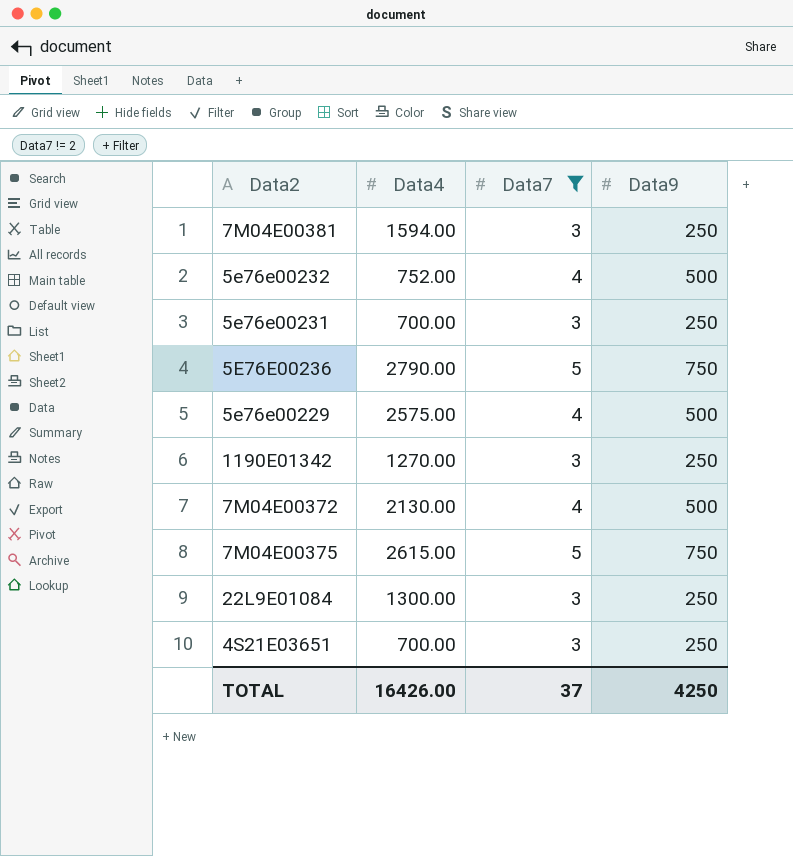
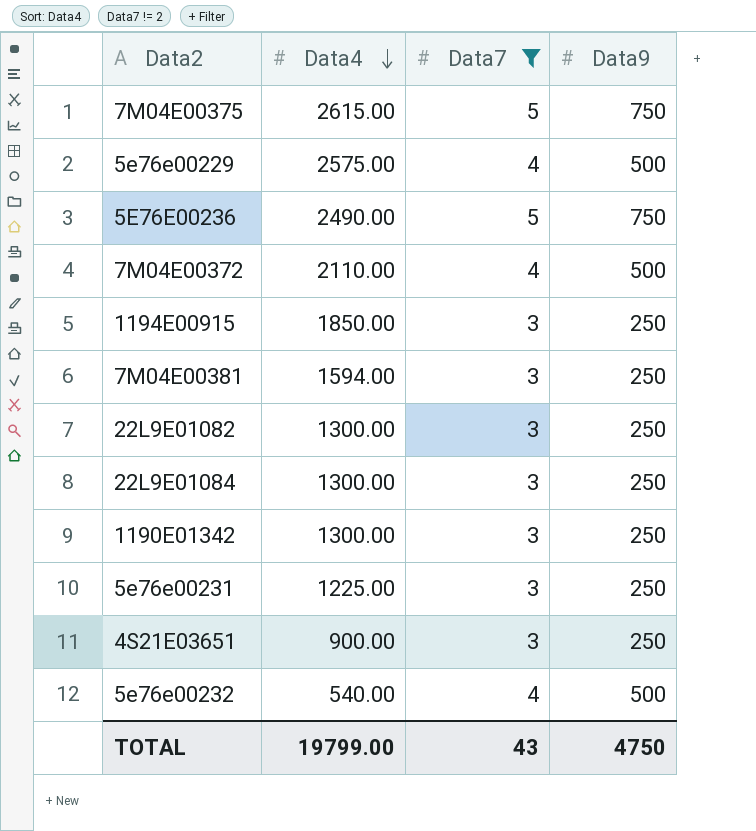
row order: none -> Data4 descending
5E76E00236 | Data4: 2790.00 -> 2490.00
7M04E00372 | Data4: 2130.00 -> 2110.00
row 1194E00915: none -> 1850.00 | 3 | 250
row 22L9E01082: none -> 1300.00 | 3 | 250
1190E01342 | Data4: 1270.00 -> 1300.00
5e76e00231 | Data4: 700.00 -> 1225.00
4S21E03651 | Data4: 700.00 -> 900.00
5e76e00232 | Data4: 752.00 -> 540.00
TOTAL | Data4: 16426.00 -> 19799.00
TOTAL | Data7: 37 -> 43
TOTAL | Data9: 4250 -> 4750

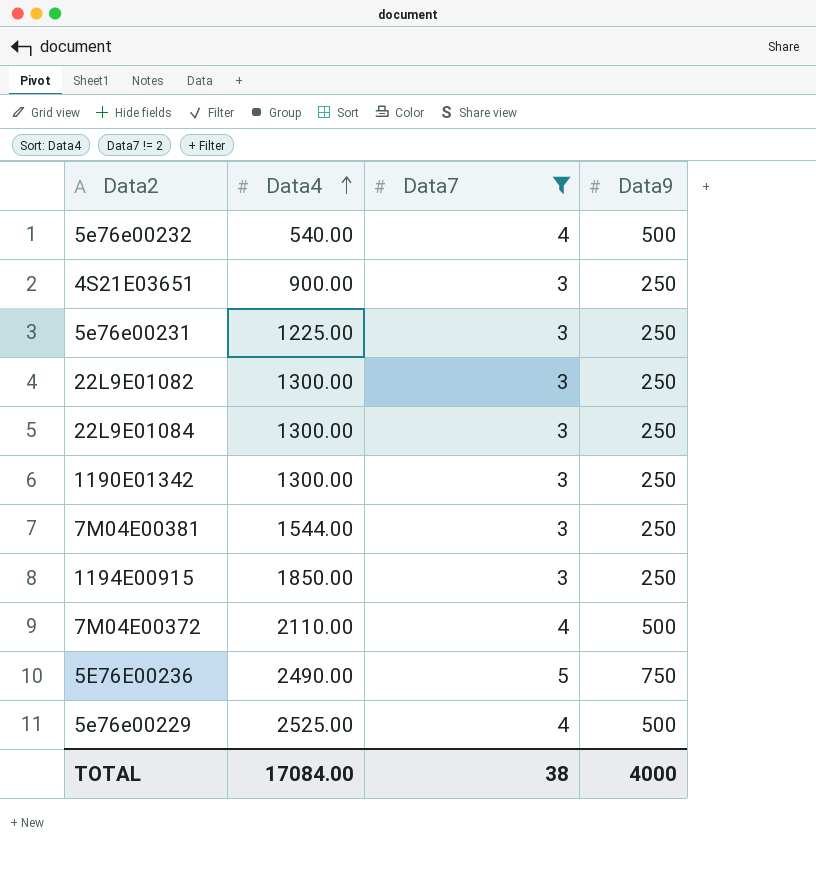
row order: Data4 descending -> Data4 ascending
row 7M04E00375: 2615.00 | 5 | 750 -> none
7M04E00381 | Data4: 1594.00 -> 1544.00
5e76e00229 | Data4: 2575.00 -> 2525.00
TOTAL | Data4: 19799.00 -> 17084.00
TOTAL | Data7: 43 -> 38
TOTAL | Data9: 4750 -> 4000

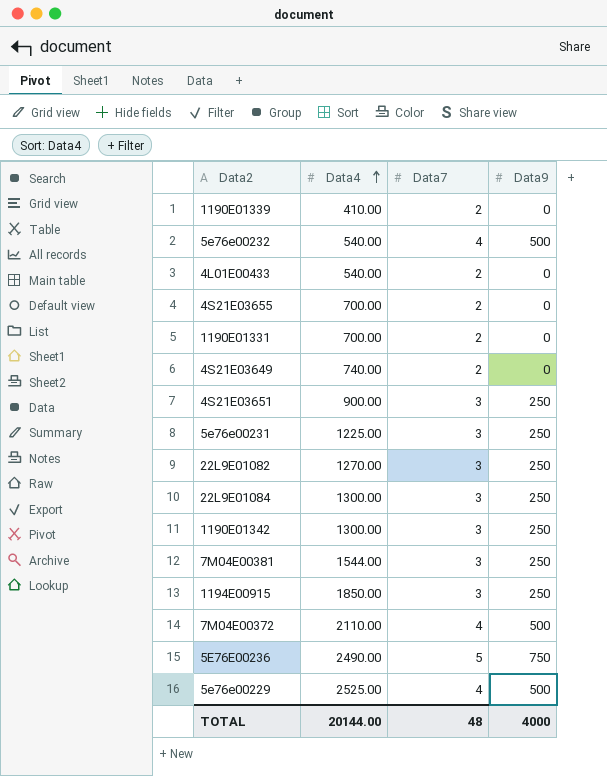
filter: Data7 != 2 -> none
22L9E01082 | Data4: 1300.00 -> 1270.00
TOTAL | Data4: 17084.00 -> 20144.00
TOTAL | Data7: 38 -> 48

